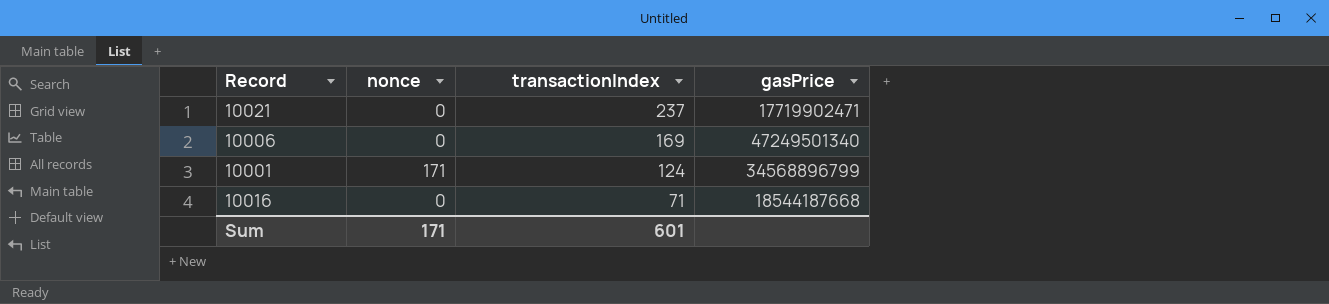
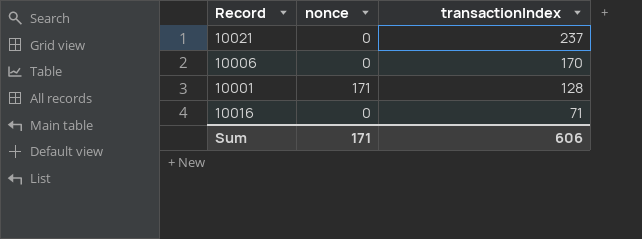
column gasPrice | position: 4 -> none
10006 | transactionIndex: 169 -> 170
10001 | transactionIndex: 124 -> 128
Sum | transactionIndex: 601 -> 606

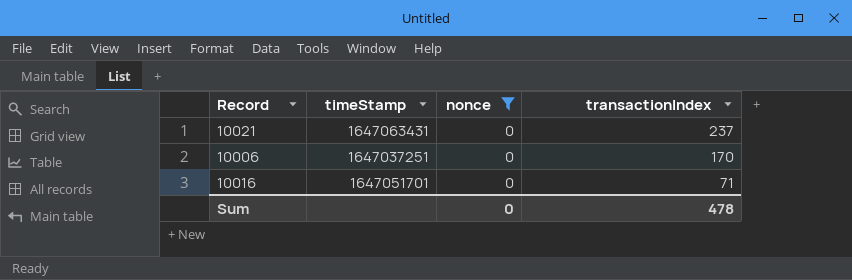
filter: none -> nonce = 0
column timeStamp | position: none -> 2
Sum | nonce: 171 -> 0
Sum | transactionIndex: 606 -> 478

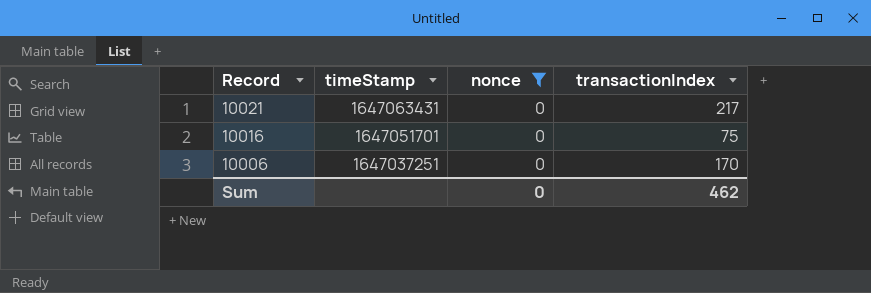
row order: transactionIndex descending -> Record descending
10021 | transactionIndex: 237 -> 217
10016 | transactionIndex: 71 -> 75
Sum | transactionIndex: 478 -> 462

